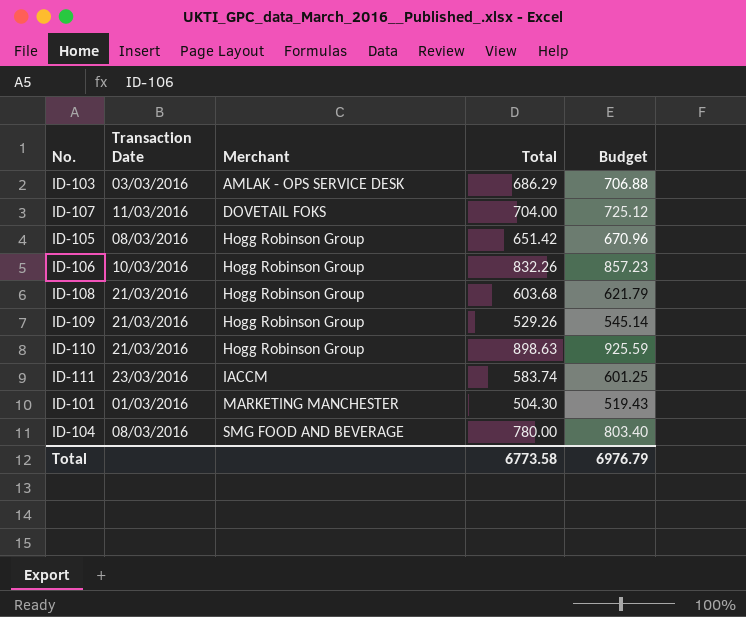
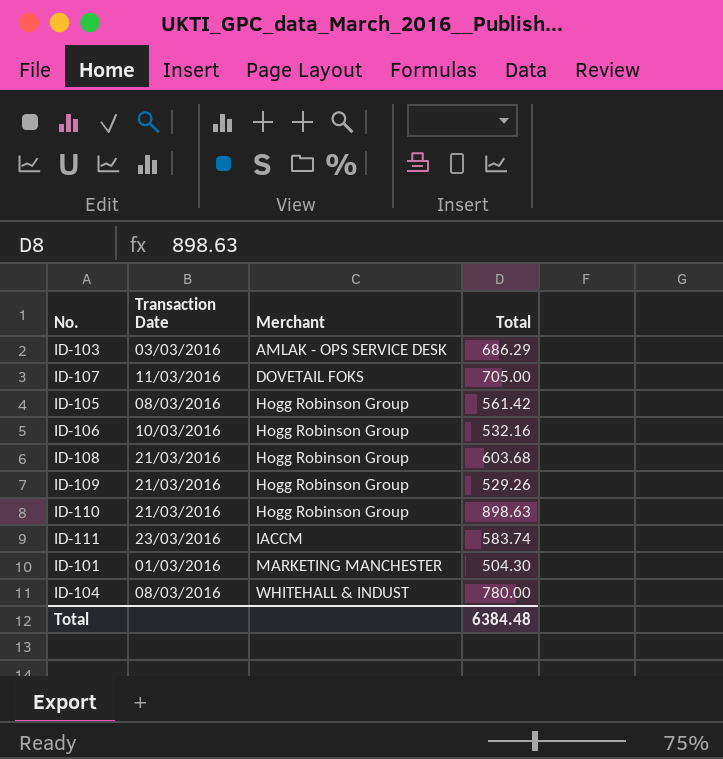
column Budget | formula: [Total] * 1.03 -> none
ID-107 | Total: 704.00 -> 705.00
ID-105 | Total: 651.42 -> 561.42
ID-106 | Total: 832.26 -> 532.16
ID-104 | Merchant: SMG FOOD AND BEVERAGE -> WHITEHALL & INDUST
Total | Total: 6773.58 -> 6384.48

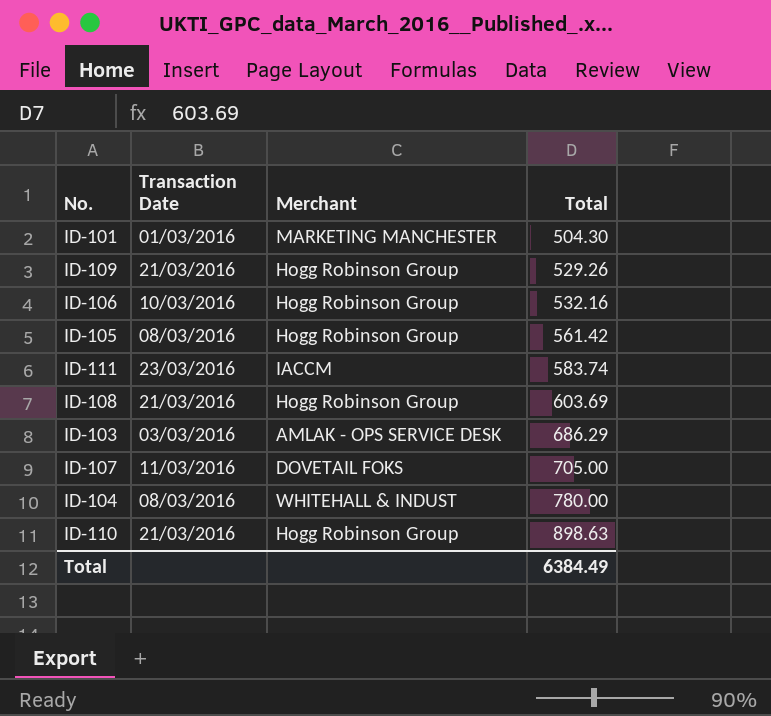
row order: Merchant ascending -> Total ascending
ID-108 | Total: 603.68 -> 603.69
Total | Total: 6384.48 -> 6384.49

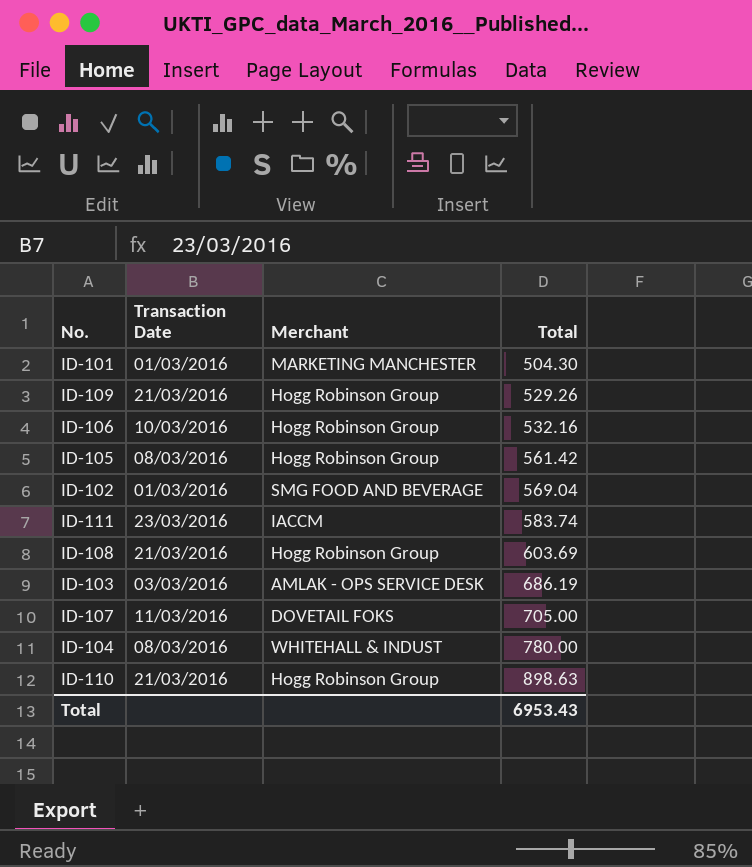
row ID-102: none -> 01/03/2016 | SMG FOOD AND BEVERAGE | 569.04
ID-103 | Total: 686.29 -> 686.19
Total | Total: 6384.49 -> 6953.43

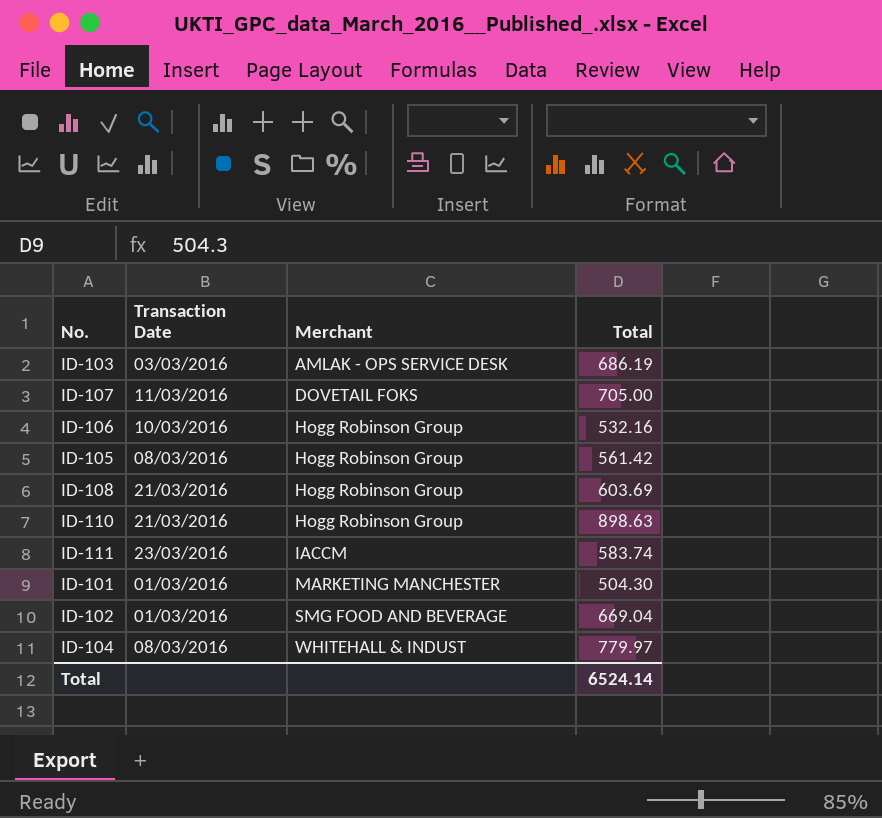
row order: Total ascending -> Merchant ascending
row ID-109: 21/03/2016 | Hogg Robinson Group | 529.26 -> none
ID-102 | Total: 569.04 -> 669.04
ID-104 | Total: 780.00 -> 779.97
Total | Total: 6953.43 -> 6524.14

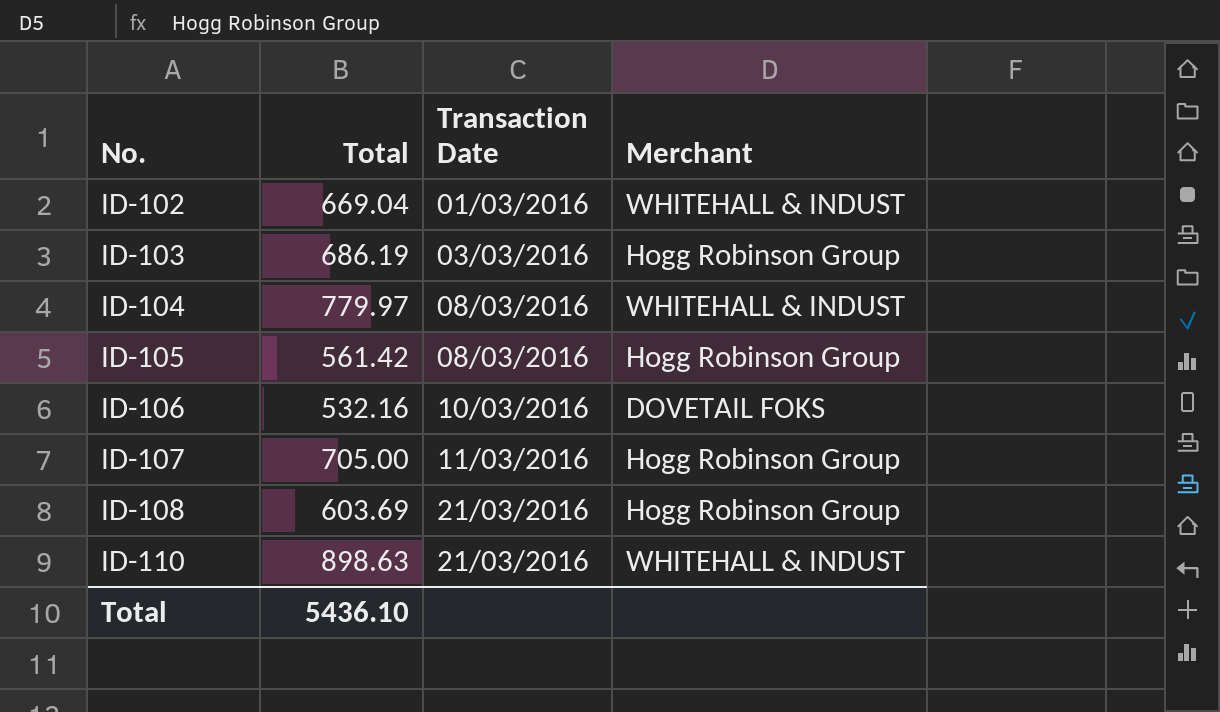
row order: Merchant ascending -> No. ascending
column Total | position: 4 -> 2
row ID-111: 23/03/2016 | IACCM | 583.74 -> none
row ID-101: 01/03/2016 | MARKETING MANCHESTER | 504.30 -> none
ID-102 | Merchant: SMG FOOD AND BEVERAGE -> WHITEHALL & INDUST
ID-103 | Merchant: AMLAK - OPS SERVICE DESK -> Hogg Robinson Group
ID-106 | Merchant: Hogg Robinson Group -> DOVETAIL FOKS
ID-107 | Merchant: DOVETAIL FOKS -> Hogg Robinson Group
ID-110 | Merchant: Hogg Robinson Group -> WHITEHALL & INDUST
Total | Total: 6524.14 -> 5436.10

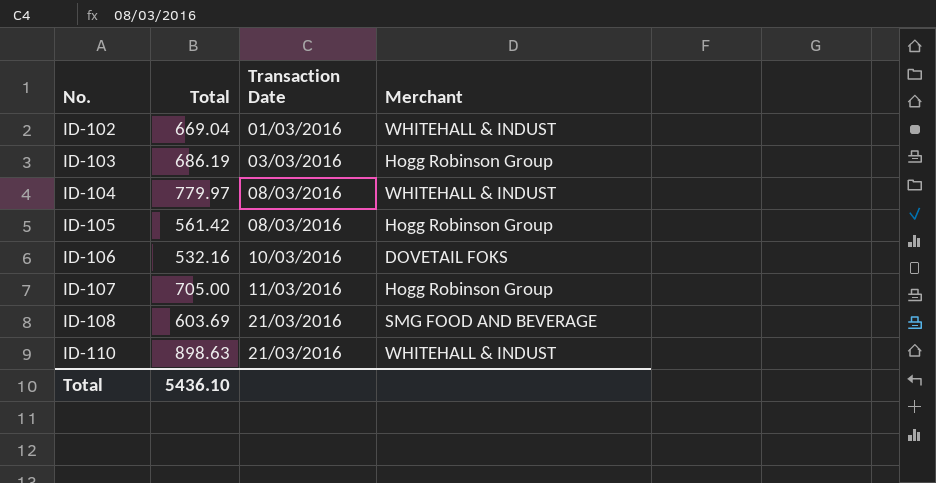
ID-108 | Merchant: Hogg Robinson Group -> SMG FOOD AND BEVERAGE

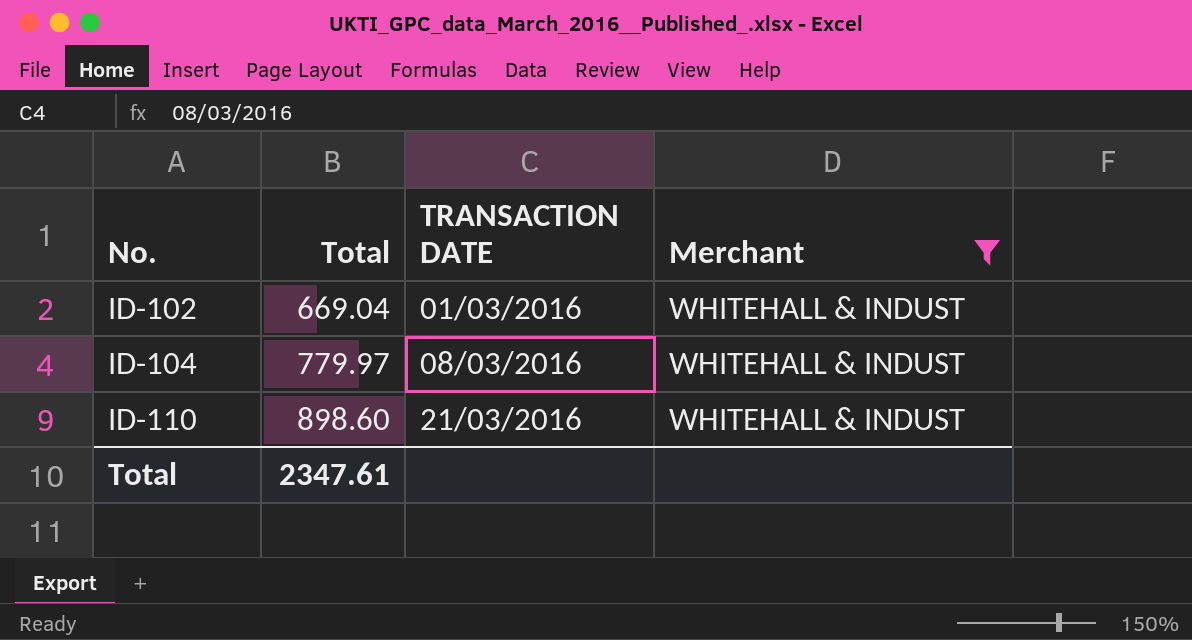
filter: none -> Merchant = WHITEHALL & INDUST
column name: Transaction Date -> TRANSACTION DATE
ID-110 | Total: 898.63 -> 898.60
Total | Total: 5436.10 -> 2347.61

